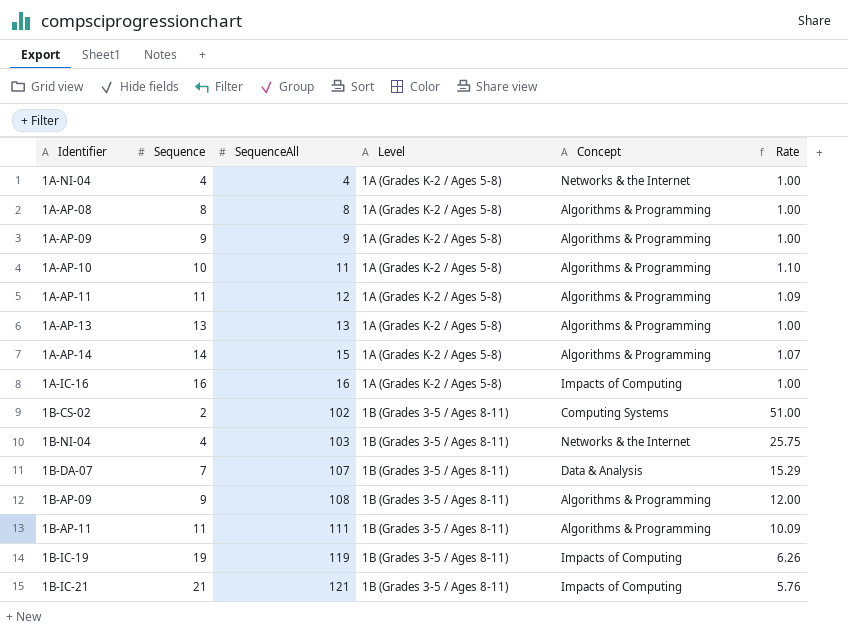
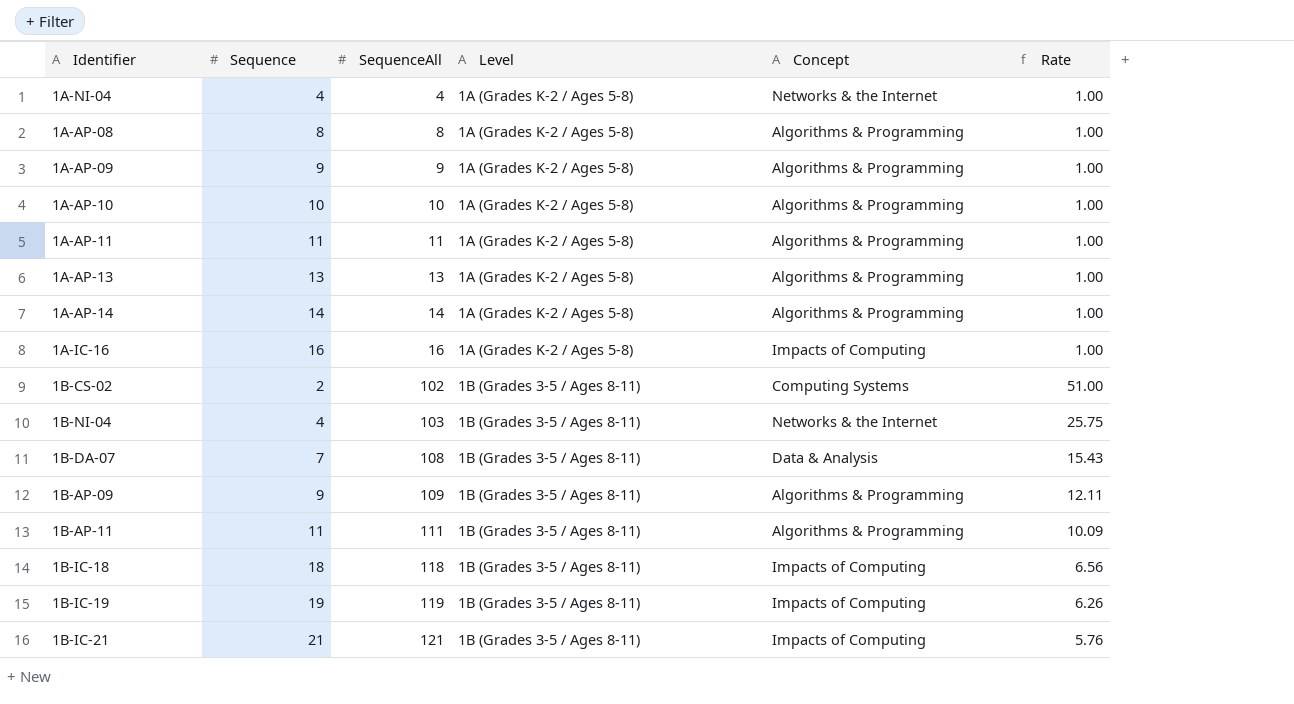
1A-AP-10 | SequenceAll: 11 -> 10
1A-AP-10 | Rate: 1.10 -> 1.00
1A-AP-11 | SequenceAll: 12 -> 11
1A-AP-11 | Rate: 1.09 -> 1.00
1A-AP-14 | SequenceAll: 15 -> 14
1A-AP-14 | Rate: 1.07 -> 1.00
1B-DA-07 | SequenceAll: 107 -> 108
1B-DA-07 | Rate: 15.29 -> 15.43
1B-AP-09 | SequenceAll: 108 -> 109
1B-AP-09 | Rate: 12.00 -> 12.11
row 1B-IC-18: none -> 18 | 118 | 1B (Grades 3-5 / Ages 8-11) | Impacts of Computing | 6.56

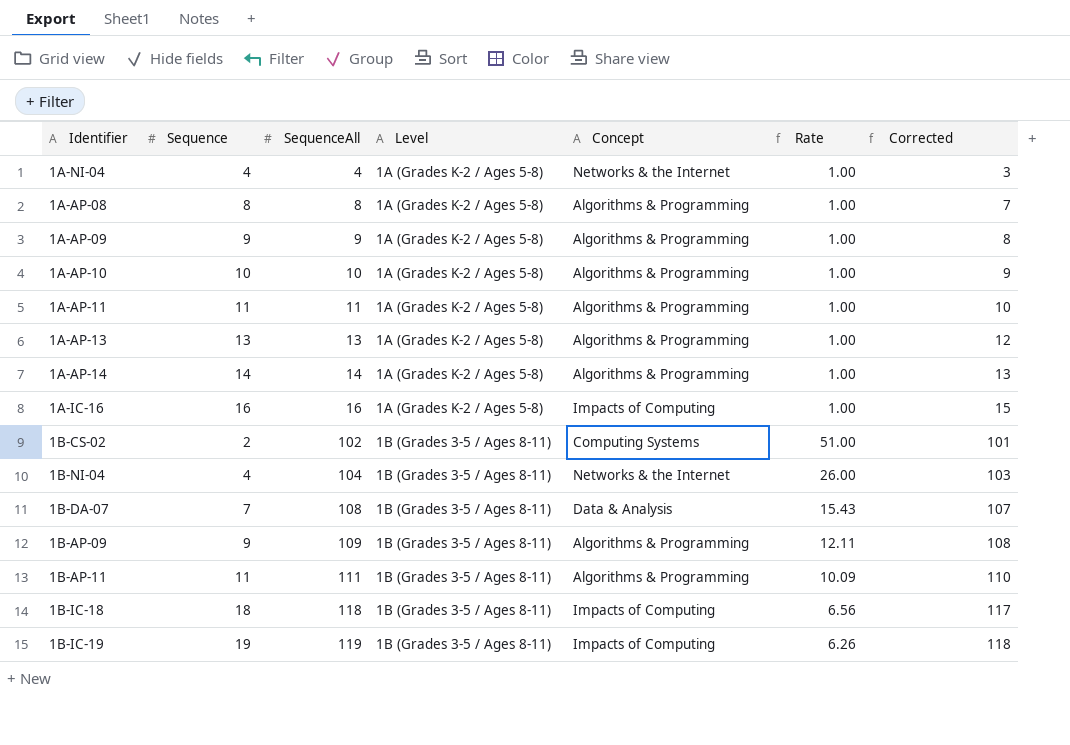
column Corrected | formula: none -> [SequenceAll] - 1
row 1B-IC-21: 21 | 121 | 1B (Grades 3-5 / Ages 8-11) | Impacts of Computing | 5.76 -> none
1B-NI-04 | SequenceAll: 103 -> 104
1B-NI-04 | Rate: 25.75 -> 26.00

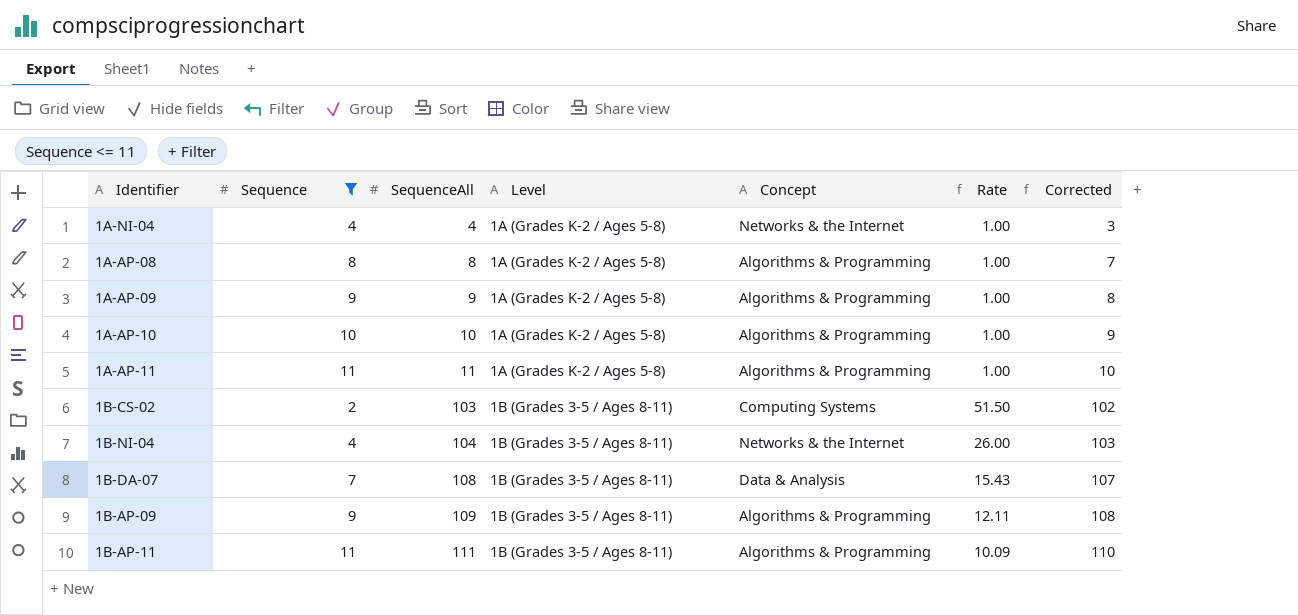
filter: none -> Sequence <= 11
1B-CS-02 | SequenceAll: 102 -> 103
1B-CS-02 | Rate: 51.00 -> 51.50
1B-CS-02 | Corrected: 101 -> 102

